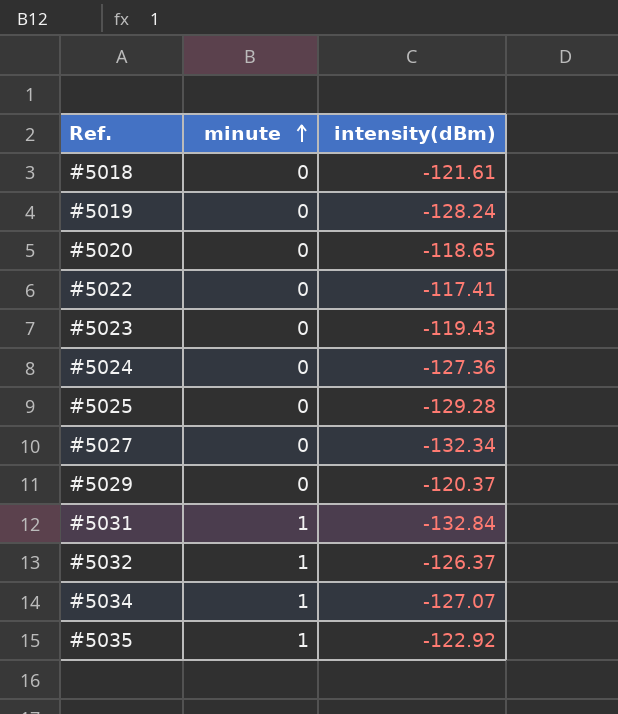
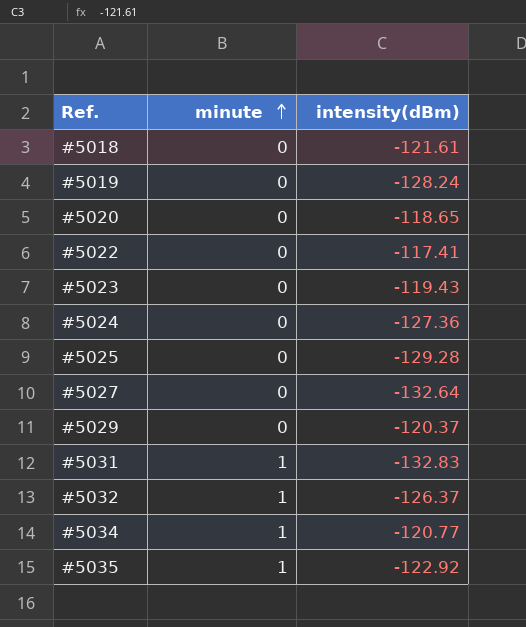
#5027 | intensity(dBm): -132.34 -> -132.64
#5031 | intensity(dBm): -132.84 -> -132.83
#5034 | intensity(dBm): -127.07 -> -120.77

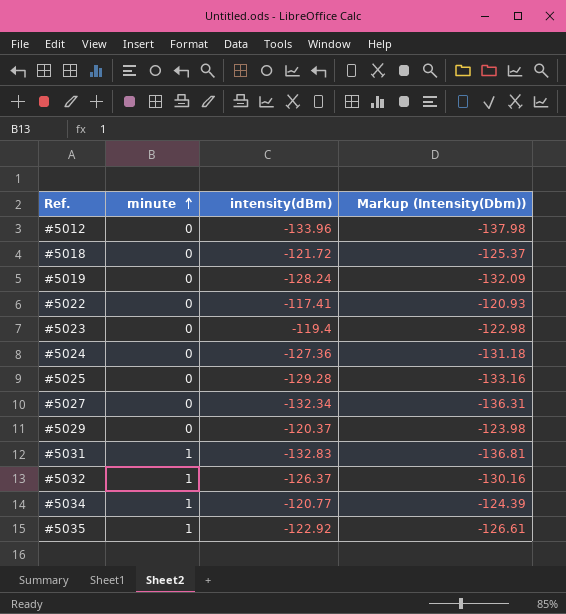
column Markup (Intensity(Dbm)) | formula: none -> [intensity(dBm)] * 1.03
row #5020: 0 | -118.65 -> none
row #5012: none -> 0 | -133.96 | -137.98
#5018 | intensity(dBm): -121.61 -> -121.72
#5023 | intensity(dBm): -119.43 -> -119.4
#5027 | intensity(dBm): -132.64 -> -132.34

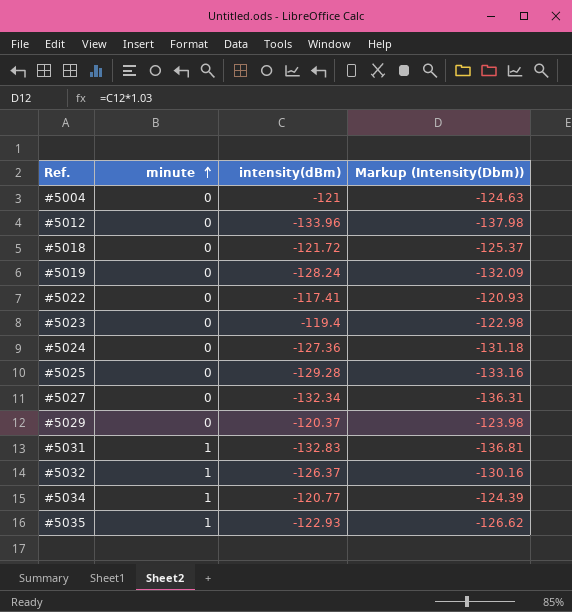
row #5004: none -> 0 | -121 | -124.63
#5035 | intensity(dBm): -122.92 -> -122.93
#5035 | Markup (Intensity(Dbm)): -126.61 -> -126.62

